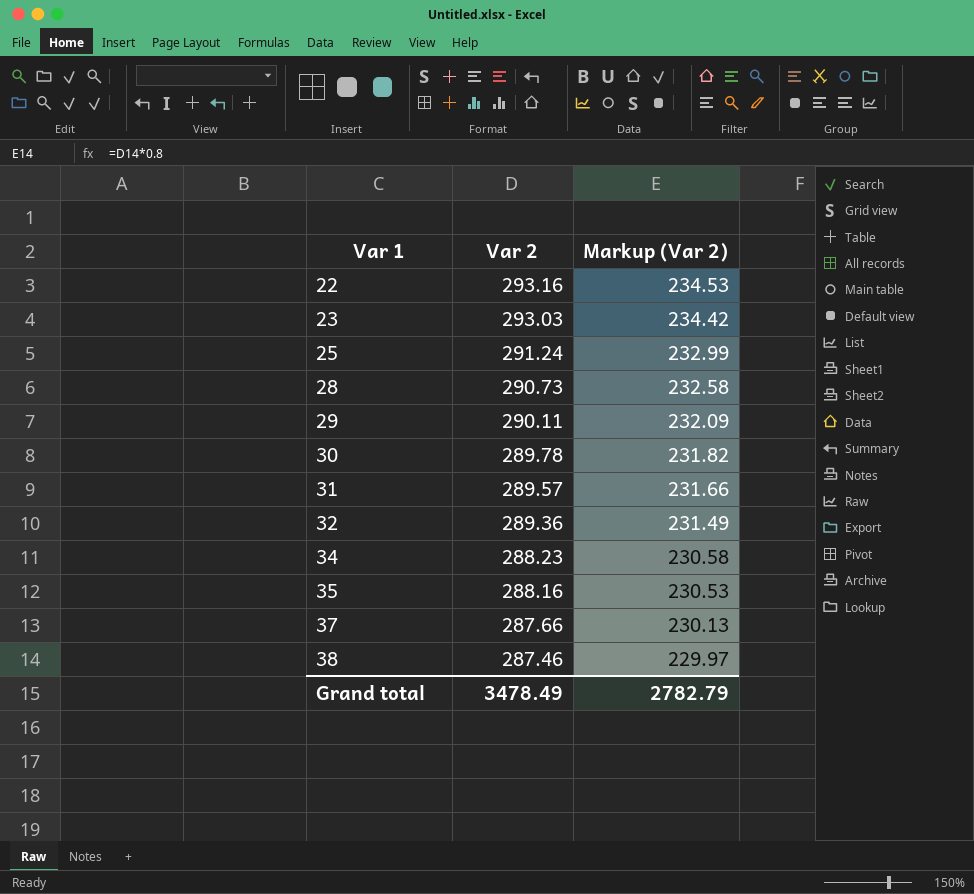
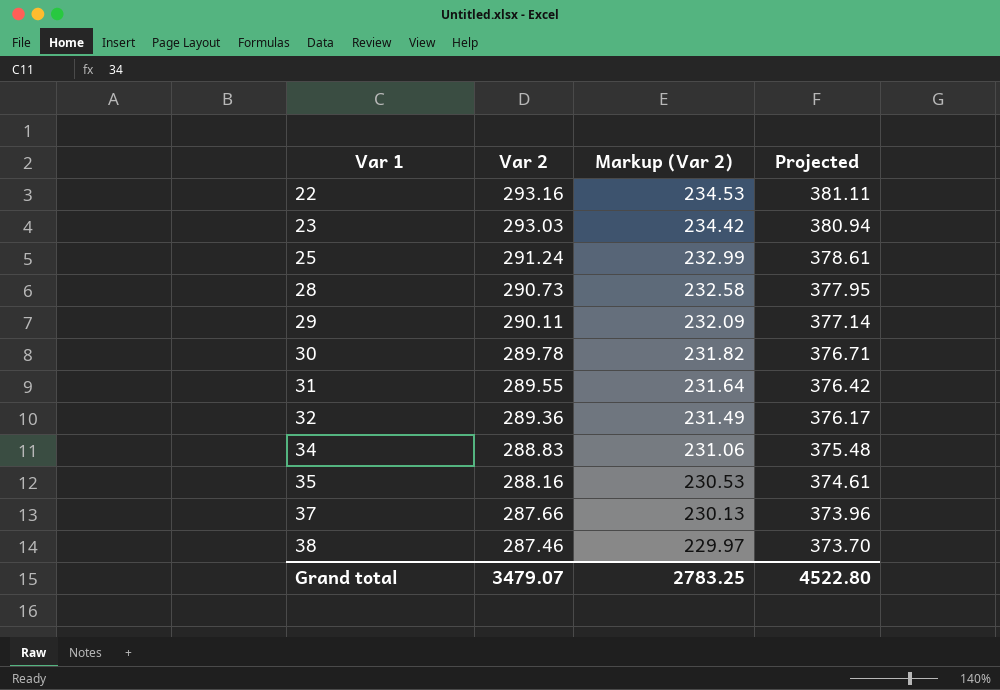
column Projected | formula: none -> [Var 2] * 1.3
31 | Var 2: 289.57 -> 289.55
31 | Markup (Var 2): 231.66 -> 231.64
34 | Var 2: 288.23 -> 288.83
34 | Markup (Var 2): 230.58 -> 231.06
Grand total | Var 2: 3478.49 -> 3479.07
Grand total | Markup (Var 2): 2782.79 -> 2783.25

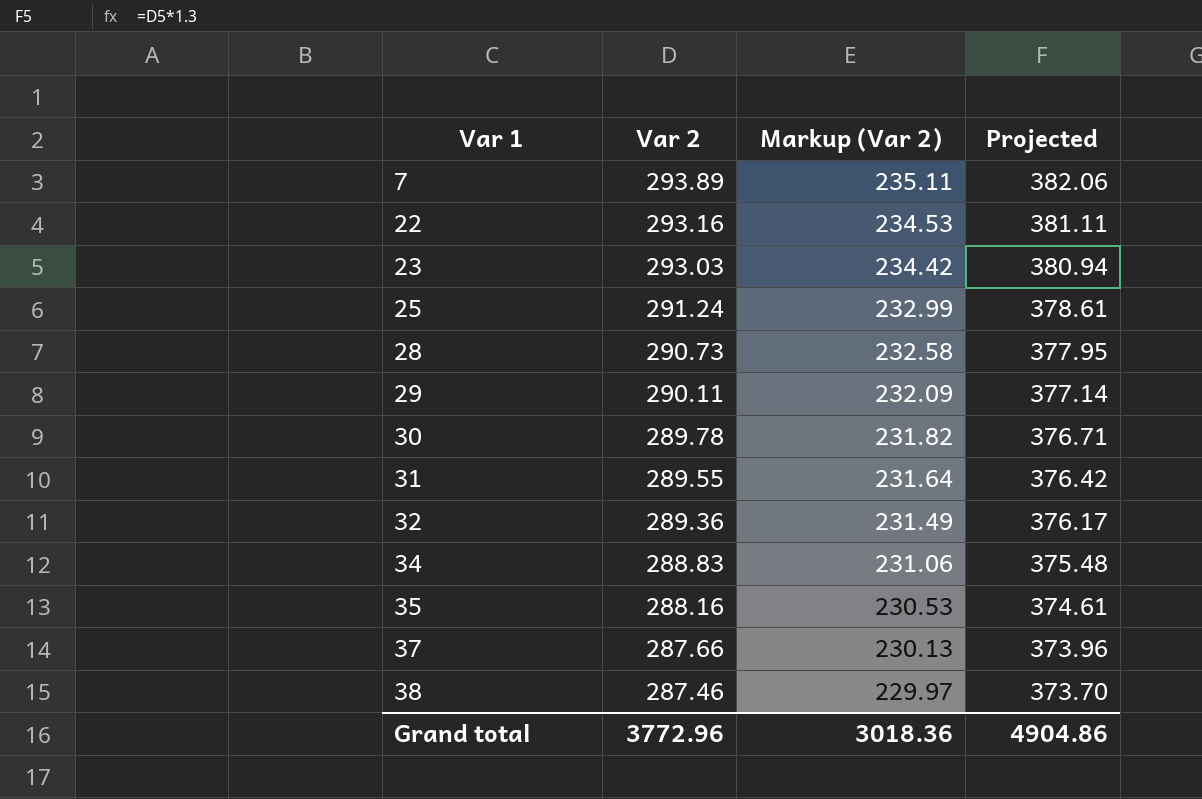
row 7: none -> 293.89 | 235.11 | 382.06
Grand total | Var 2: 3479.07 -> 3772.96
Grand total | Markup (Var 2): 2783.25 -> 3018.36
Grand total | Projected: 4522.80 -> 4904.86

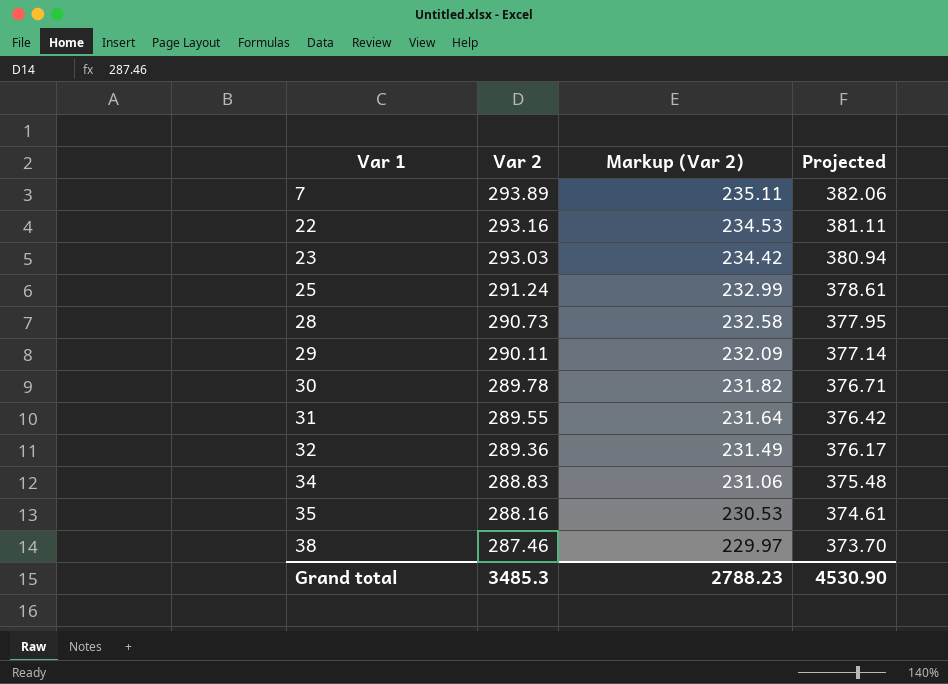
row 37: 287.66 | 230.13 | 373.96 -> none
Grand total | Var 2: 3772.96 -> 3485.3
Grand total | Markup (Var 2): 3018.36 -> 2788.23
Grand total | Projected: 4904.86 -> 4530.90

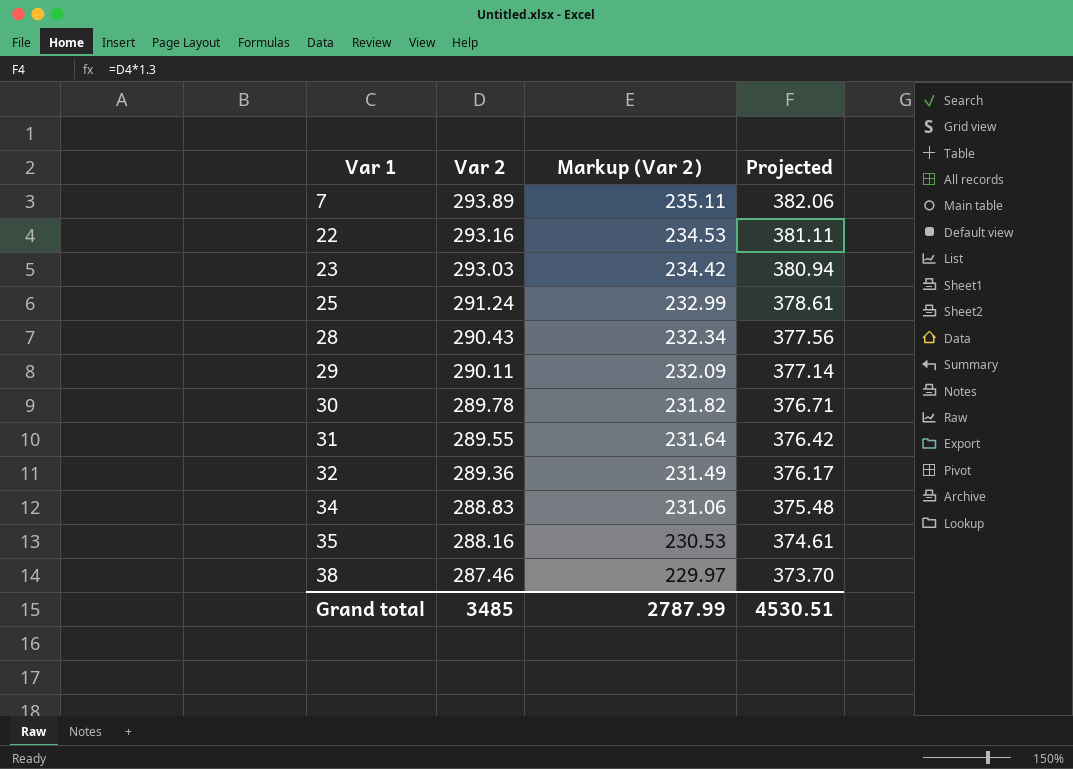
28 | Var 2: 290.73 -> 290.43
28 | Markup (Var 2): 232.58 -> 232.34
28 | Projected: 377.95 -> 377.56
Grand total | Var 2: 3485.3 -> 3485
Grand total | Markup (Var 2): 2788.23 -> 2787.99
Grand total | Projected: 4530.90 -> 4530.51

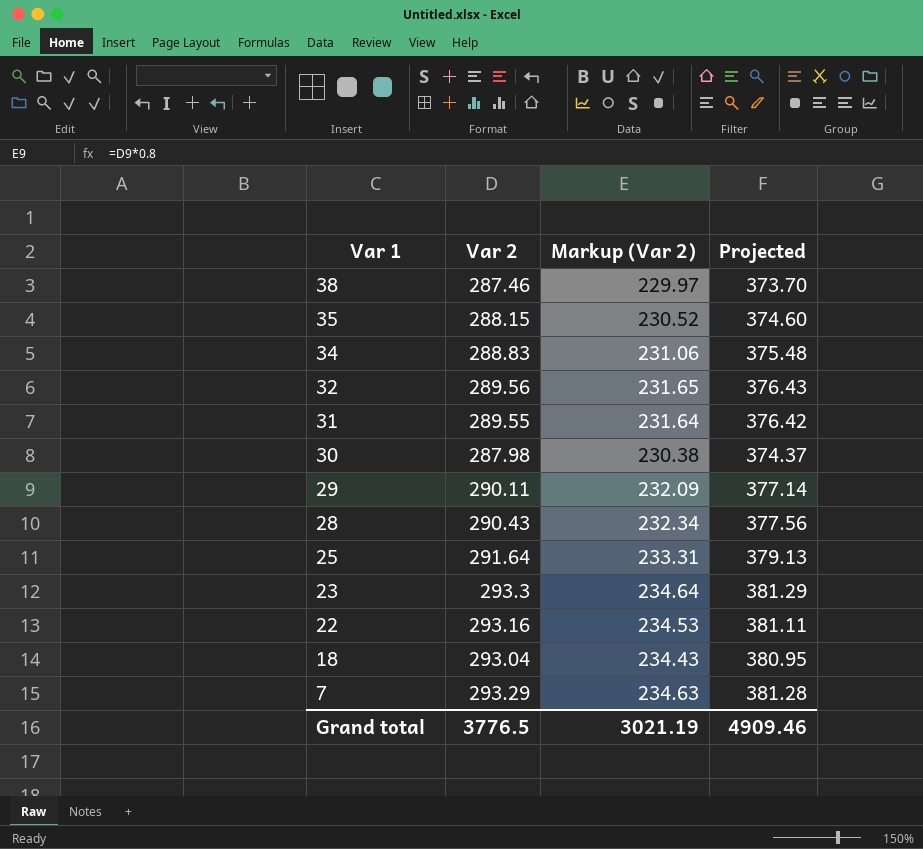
row order: Var 1 ascending -> Var 1 descending
35 | Var 2: 288.16 -> 288.15
35 | Markup (Var 2): 230.53 -> 230.52
35 | Projected: 374.61 -> 374.60
32 | Var 2: 289.36 -> 289.56
32 | Markup (Var 2): 231.49 -> 231.65
32 | Projected: 376.17 -> 376.43
30 | Var 2: 289.78 -> 287.98
30 | Markup (Var 2): 231.82 -> 230.38
30 | Projected: 376.71 -> 374.37
25 | Var 2: 291.24 -> 291.64
25 | Markup (Var 2): 232.99 -> 233.31
25 | Projected: 378.61 -> 379.13
23 | Var 2: 293.03 -> 293.3
23 | Markup (Var 2): 234.42 -> 234.64
23 | Projected: 380.94 -> 381.29
row 18: none -> 293.04 | 234.43 | 380.95
7 | Var 2: 293.89 -> 293.29
7 | Markup (Var 2): 235.11 -> 234.63
7 | Projected: 382.06 -> 381.28
Grand total | Var 2: 3485 -> 3776.5
Grand total | Markup (Var 2): 2787.99 -> 3021.19
Grand total | Projected: 4530.51 -> 4909.46

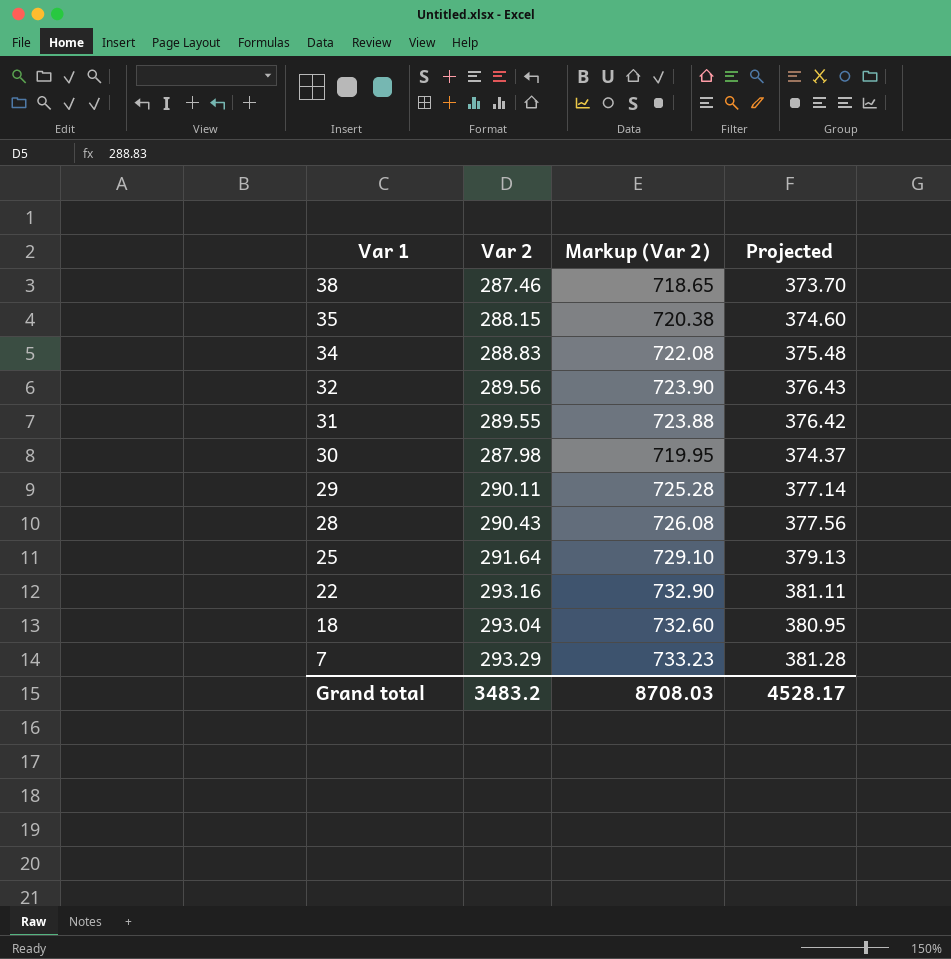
column Markup (Var 2) | formula: [Var 2] * 0.8 -> [Var 2] * 2.5
row 23: 293.3 | 234.64 | 381.29 -> none
Grand total | Var 2: 3776.5 -> 3483.2
Grand total | Markup (Var 2): 3021.19 -> 8708.03
Grand total | Projected: 4909.46 -> 4528.17

